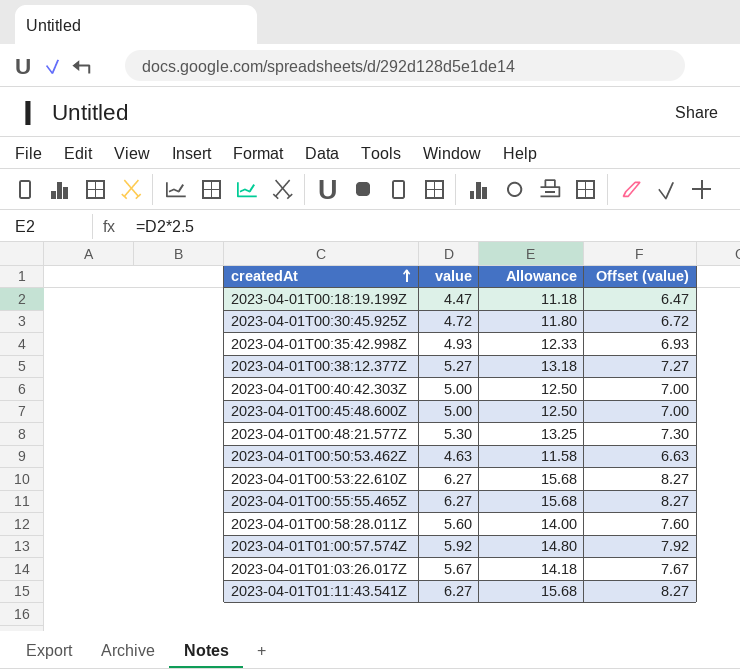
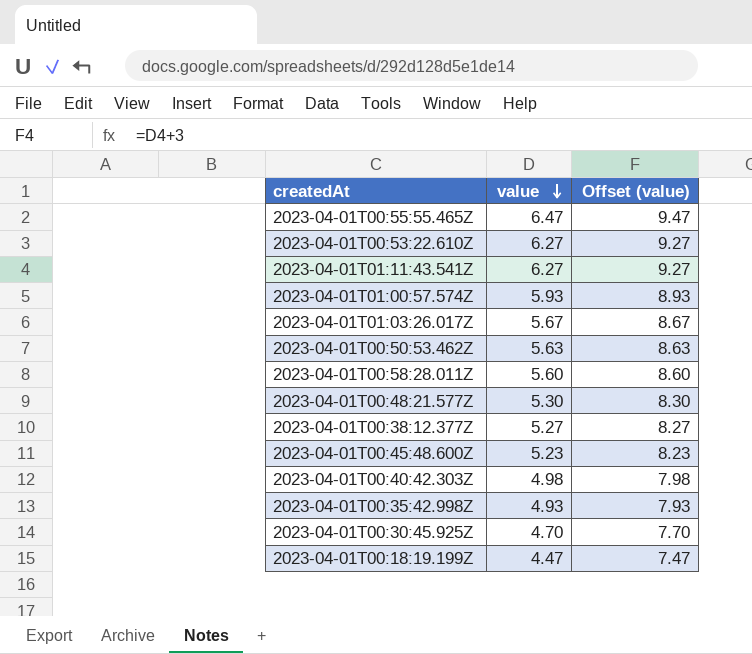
row order: createdAt ascending -> value descending
column Allowance | formula: [value] * 2.5 -> none
column Offset (value) | formula: [value] + 2 -> [value] + 3
2023-04-01T00:55:55.465Z | value: 6.27 -> 6.47
2023-04-01T01:00:57.574Z | value: 5.92 -> 5.93
2023-04-01T00:50:53.462Z | value: 4.63 -> 5.63
2023-04-01T00:45:48.600Z | value: 5.00 -> 5.23
2023-04-01T00:40:42.303Z | value: 5.00 -> 4.98
2023-04-01T00:30:45.925Z | value: 4.72 -> 4.70

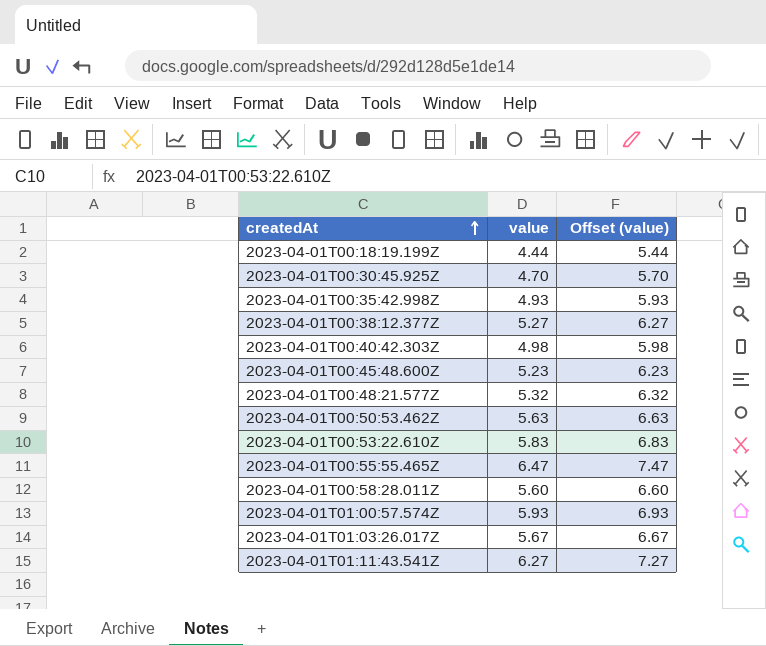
row order: value descending -> createdAt ascending
column Offset (value) | formula: [value] + 3 -> [value] + 1
2023-04-01T00:18:19.199Z | value: 4.47 -> 4.44
2023-04-01T00:48:21.577Z | value: 5.30 -> 5.32
2023-04-01T00:53:22.610Z | value: 6.27 -> 5.83

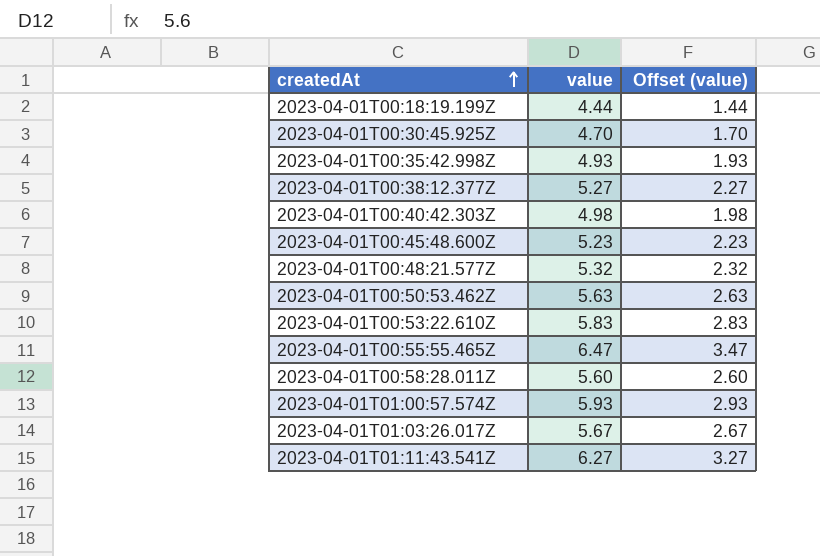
column Offset (value) | formula: [value] + 1 -> [value] - 3

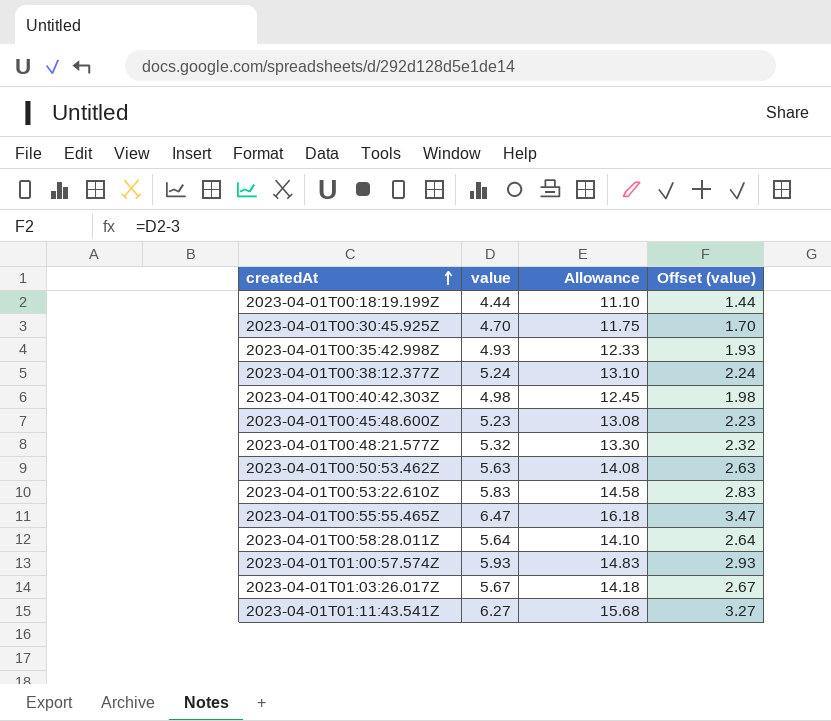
column Allowance | formula: none -> [value] * 2.5
2023-04-01T00:38:12.377Z | value: 5.27 -> 5.24
2023-04-01T00:38:12.377Z | Offset (value): 2.27 -> 2.24
2023-04-01T00:58:28.011Z | value: 5.60 -> 5.64
2023-04-01T00:58:28.011Z | Offset (value): 2.60 -> 2.64

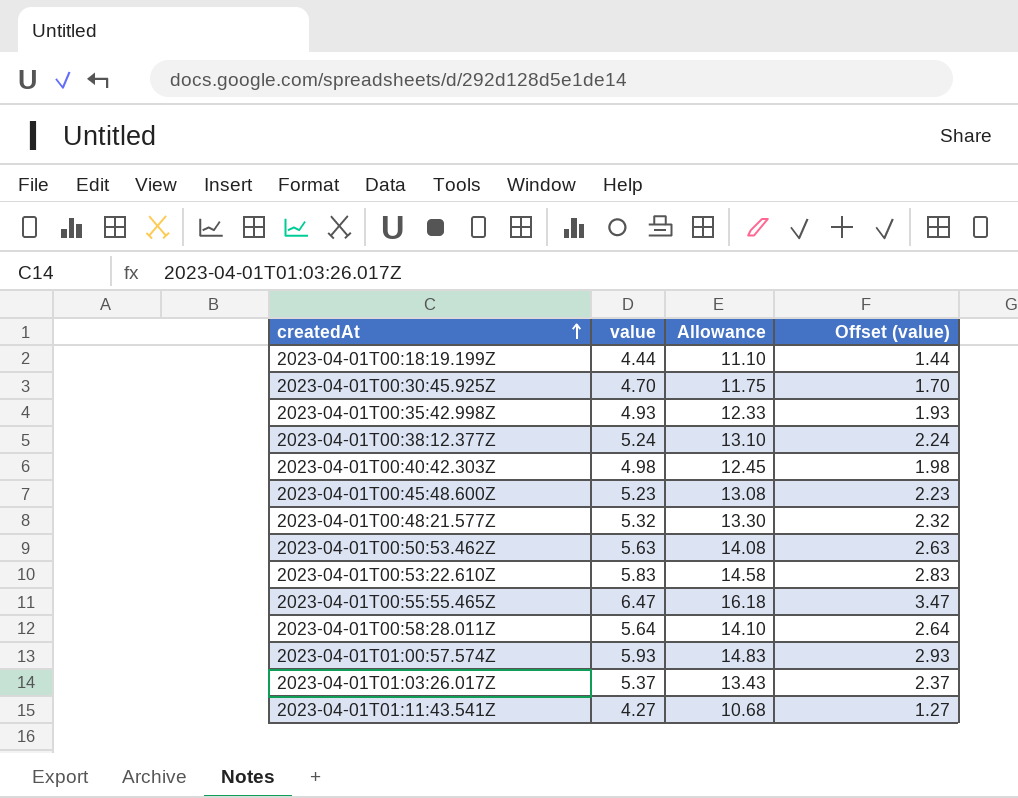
2023-04-01T01:03:26.017Z | value: 5.67 -> 5.37
2023-04-01T01:03:26.017Z | Allowance: 14.18 -> 13.43
2023-04-01T01:03:26.017Z | Offset (value): 2.67 -> 2.37
2023-04-01T01:11:43.541Z | value: 6.27 -> 4.27
2023-04-01T01:11:43.541Z | Allowance: 15.68 -> 10.68
2023-04-01T01:11:43.541Z | Offset (value): 3.27 -> 1.27

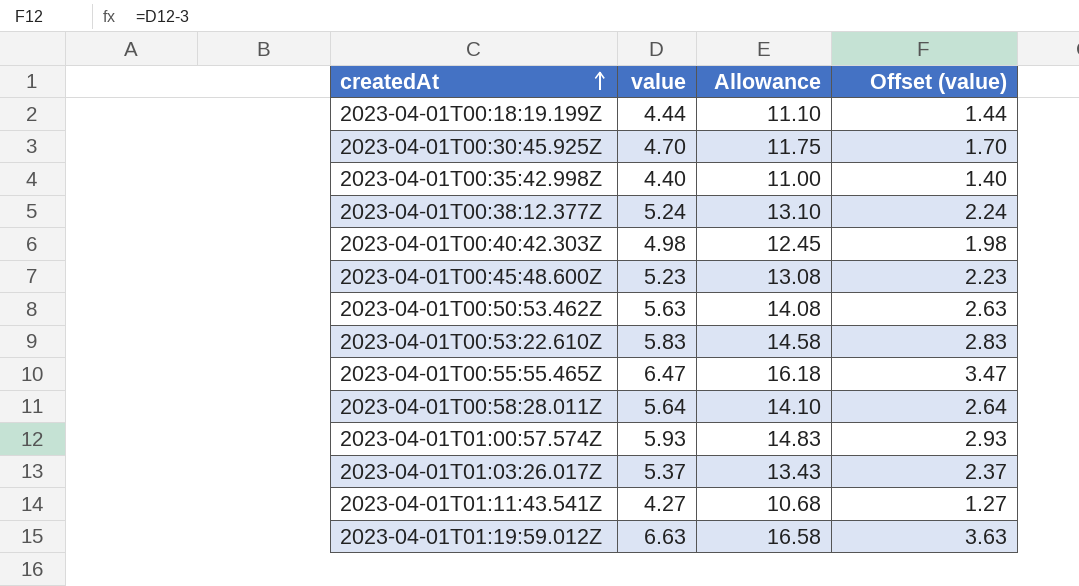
row 2023-04-01T00:48:21.577Z: 5.32 | 13.30 | 2.32 -> none
2023-04-01T00:35:42.998Z | value: 4.93 -> 4.40
2023-04-01T00:35:42.998Z | Allowance: 12.33 -> 11.00
2023-04-01T00:35:42.998Z | Offset (value): 1.93 -> 1.40
row 2023-04-01T01:19:59.012Z: none -> 6.63 | 16.58 | 3.63

